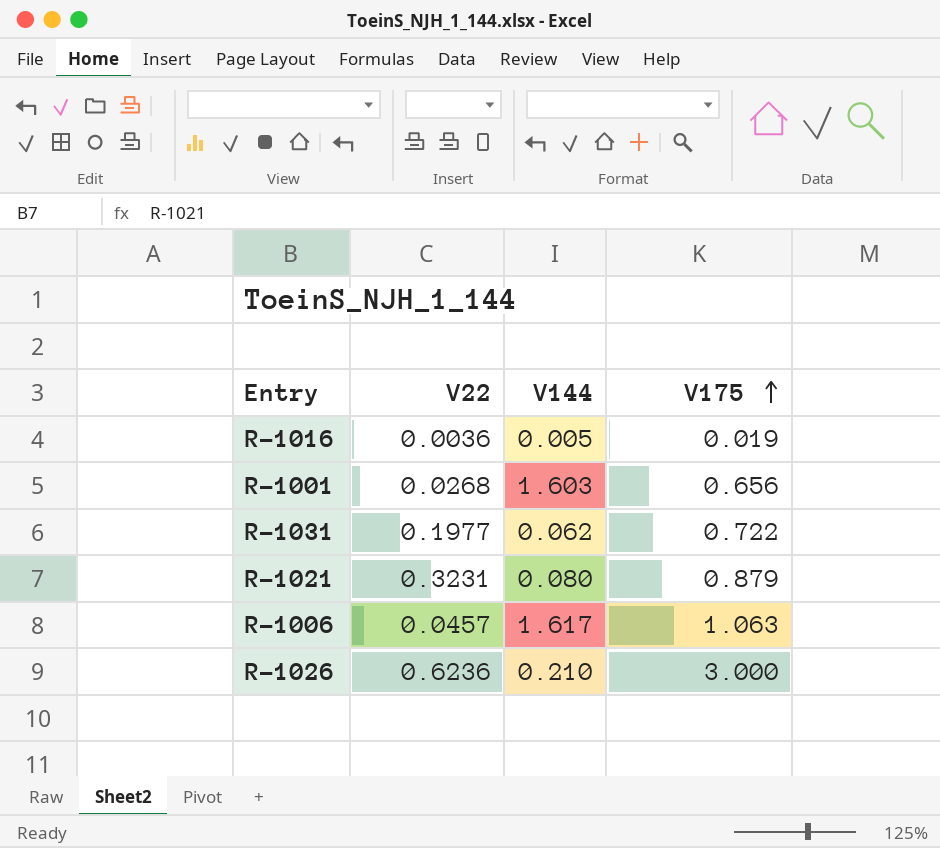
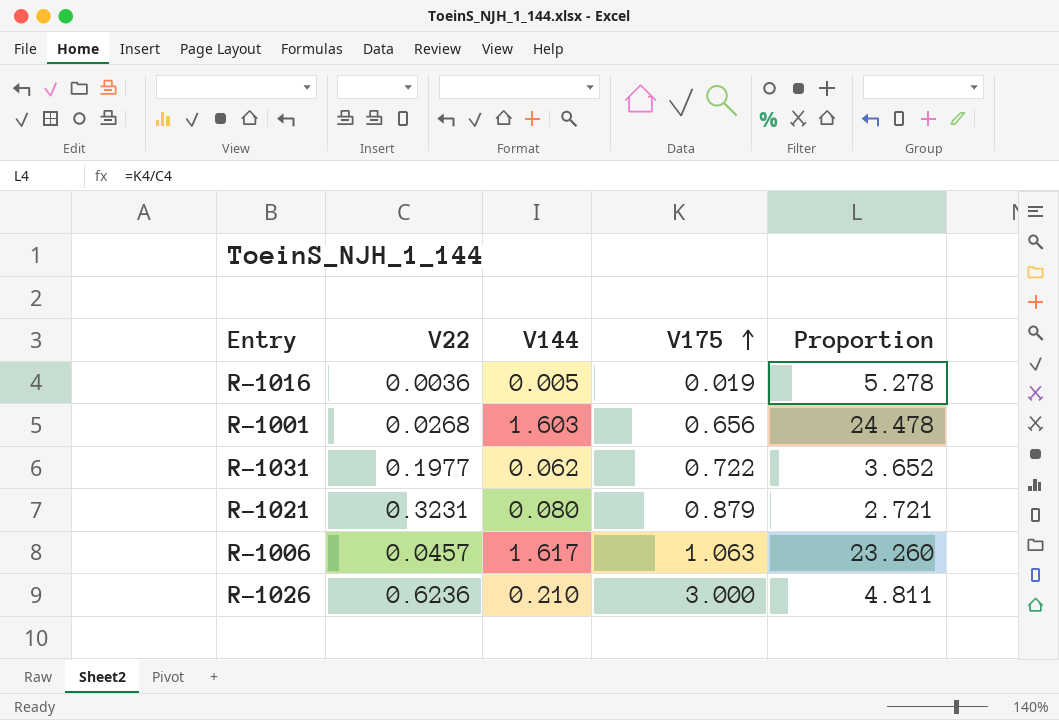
column Proportion | formula: none -> [V175] / [V22]

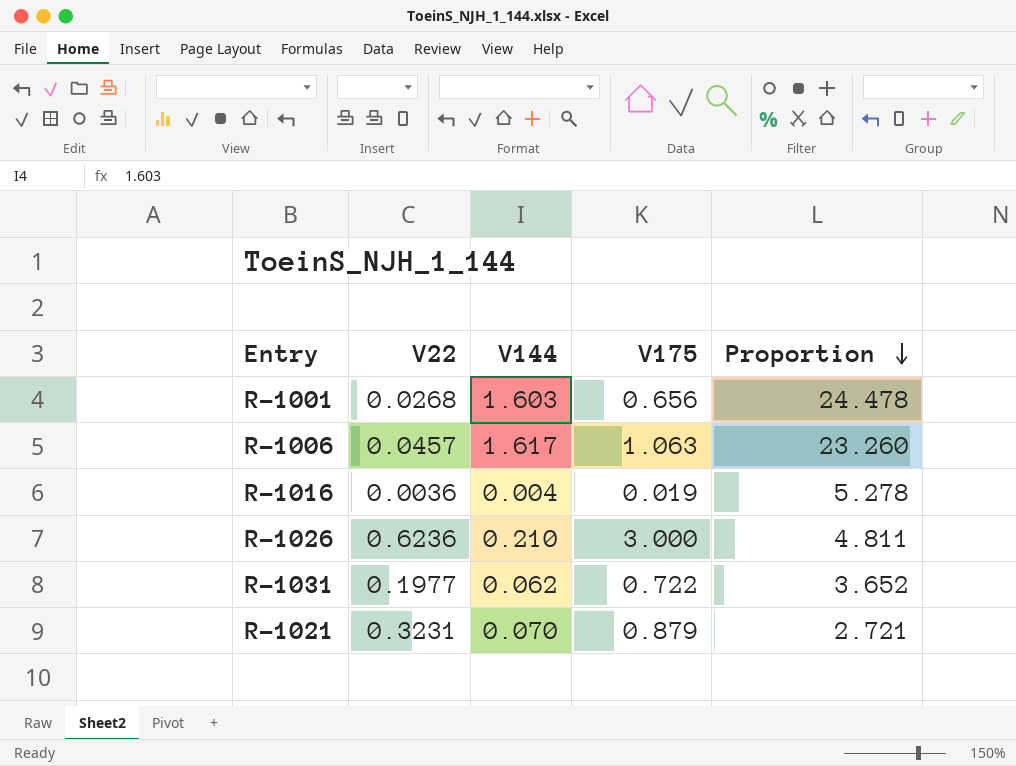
row order: V175 ascending -> Proportion descending
R-1016 | V144: 0.005 -> 0.004
R-1021 | V144: 0.080 -> 0.070

